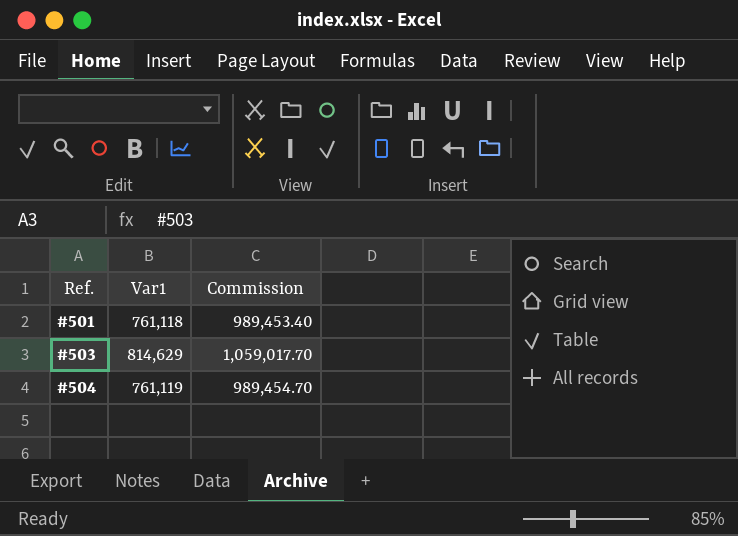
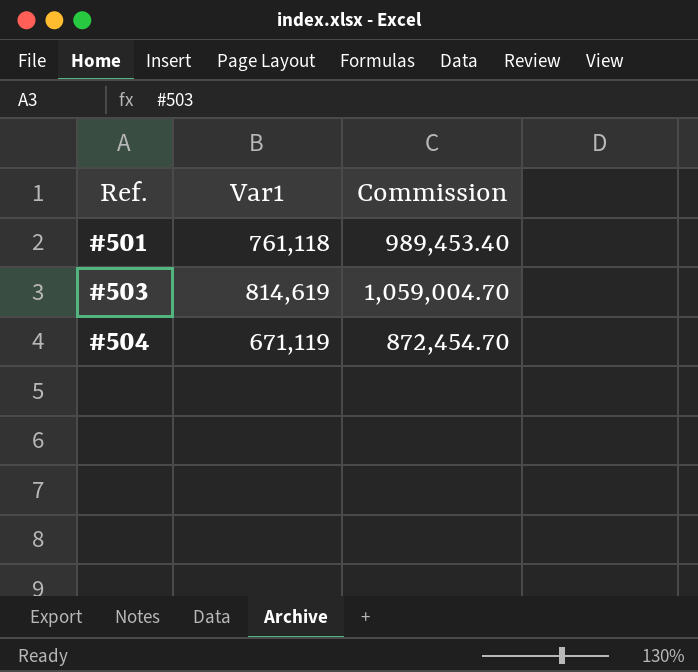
#503 | Var1: 814,629 -> 814,619
#503 | Commission: 1,059,017.70 -> 1,059,004.70
#504 | Var1: 761,119 -> 671,119
#504 | Commission: 989,454.70 -> 872,454.70

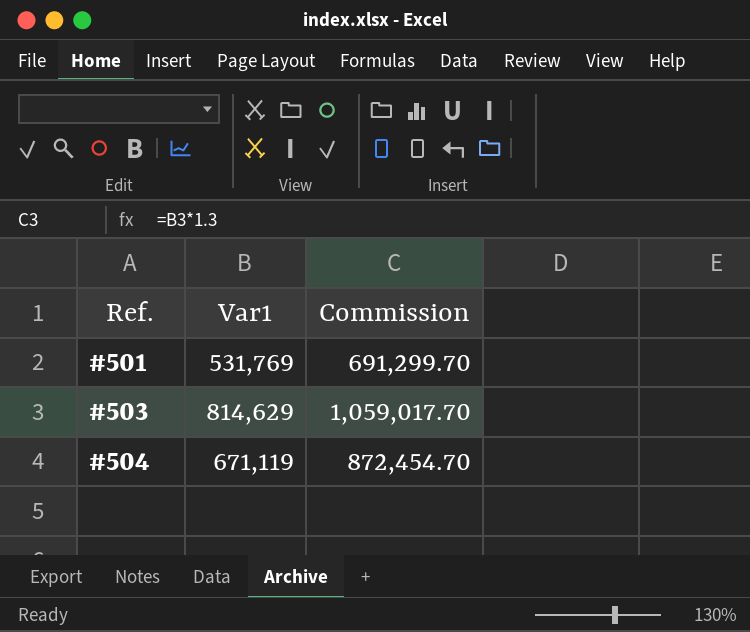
#501 | Var1: 761,118 -> 531,769
#501 | Commission: 989,453.40 -> 691,299.70
#503 | Var1: 814,619 -> 814,629
#503 | Commission: 1,059,004.70 -> 1,059,017.70

